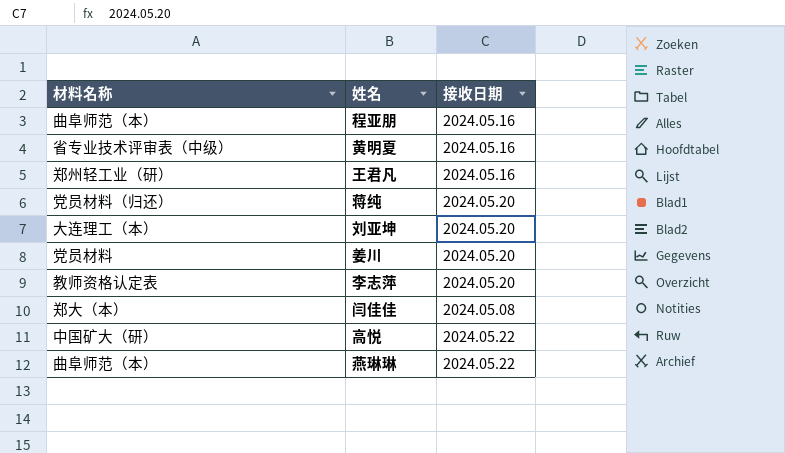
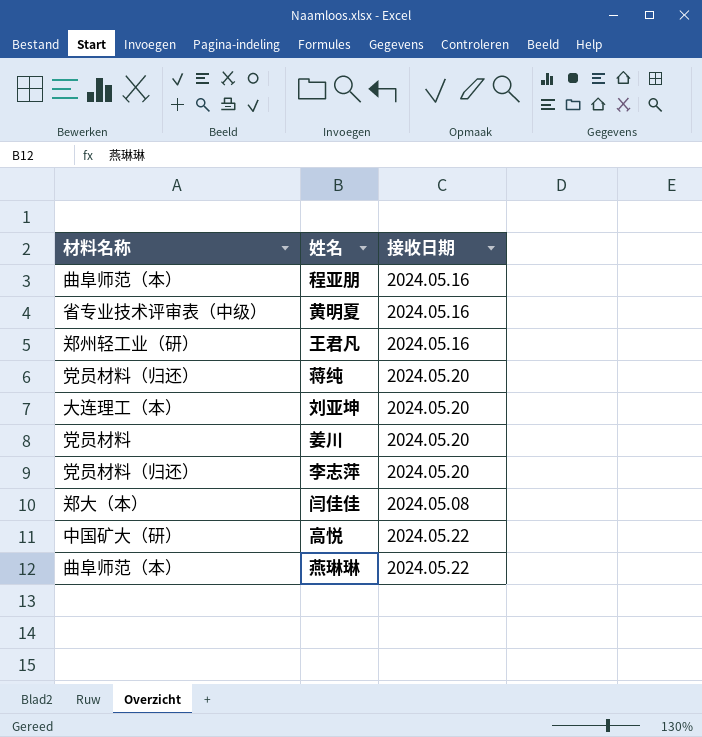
李志萍 | 材料名称: 教师资格认定表 -> 党员材料（归还）

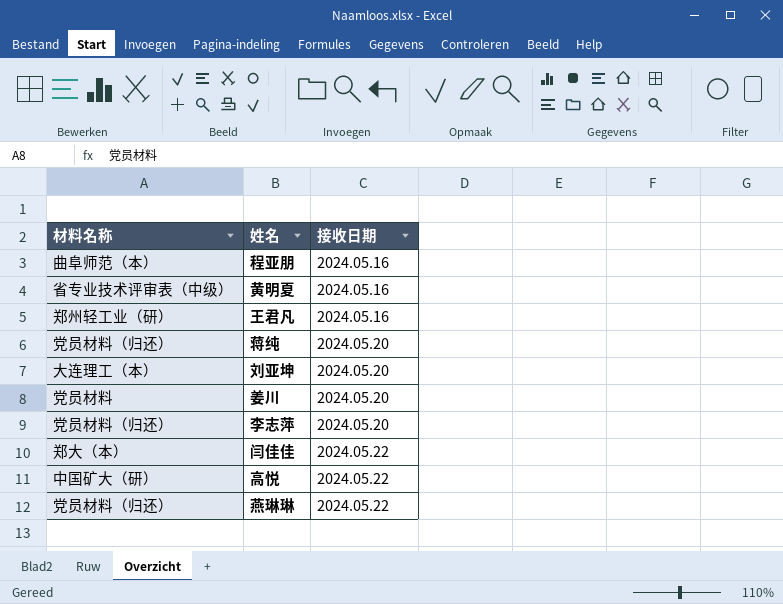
闫佳佳 | 接收日期: 2024.05.08 -> 2024.05.22
燕琳琳 | 材料名称: 曲阜师范（本） -> 党员材料（归还）

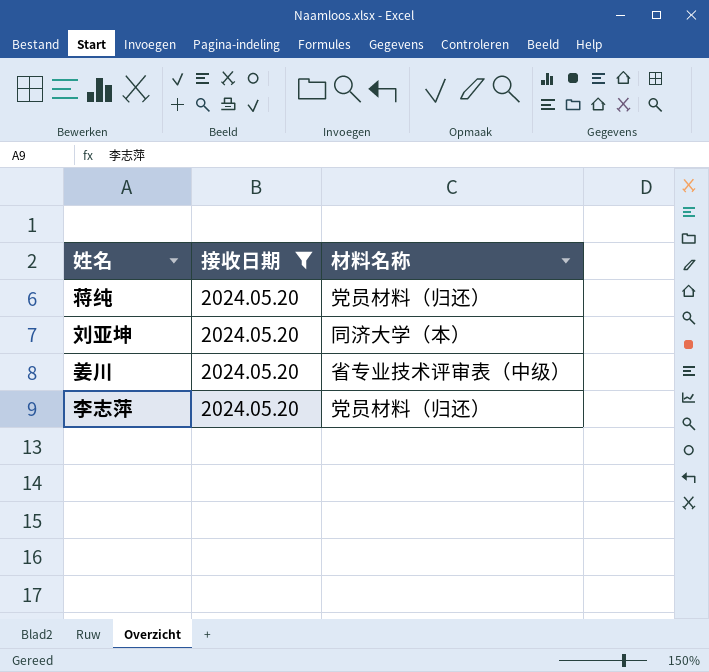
filter: none -> 接收日期 = 2024.05.20
column 材料名称 | position: 1 -> 3
刘亚坤 | 材料名称: 大连理工（本） -> 同济大学（本）
姜川 | 材料名称: 党员材料 -> 省专业技术评审表（中级）

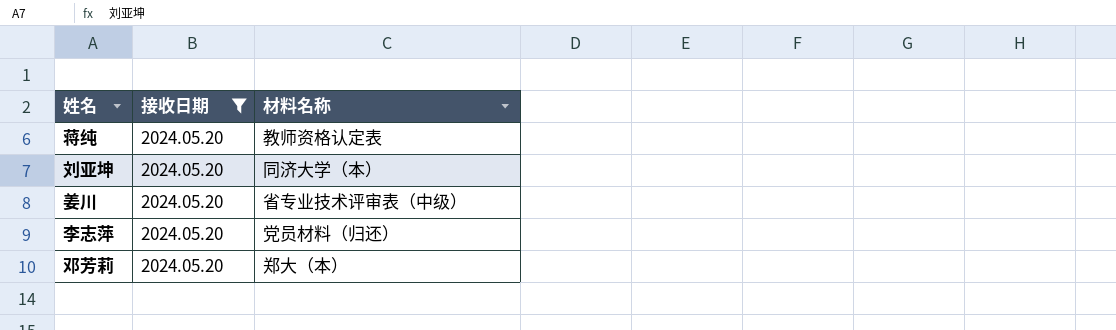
蒋纯 | 材料名称: 党员材料（归还） -> 教师资格认定表
row 邓芳莉: none -> 2024.05.20 | 郑大（本）

